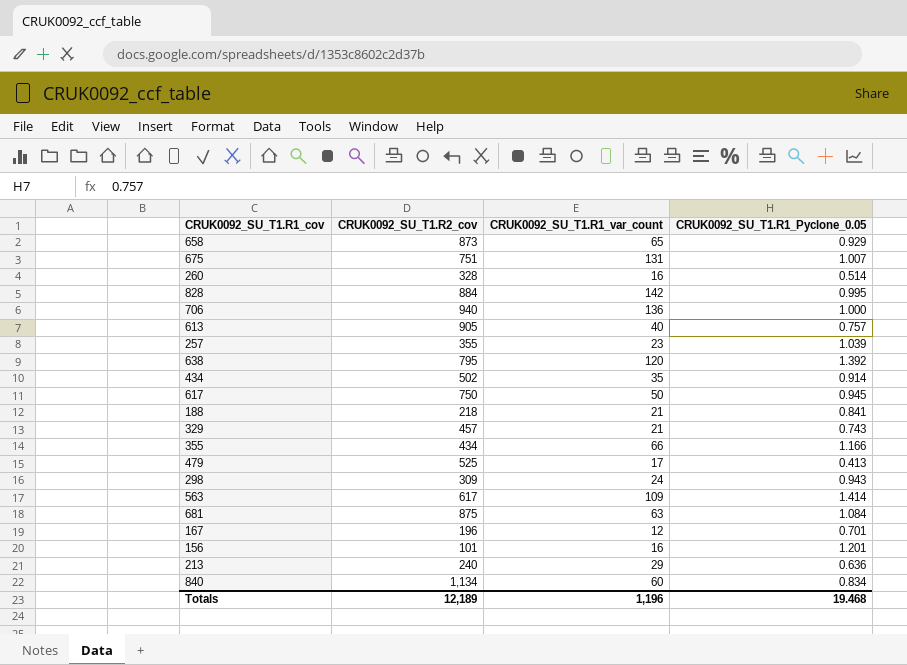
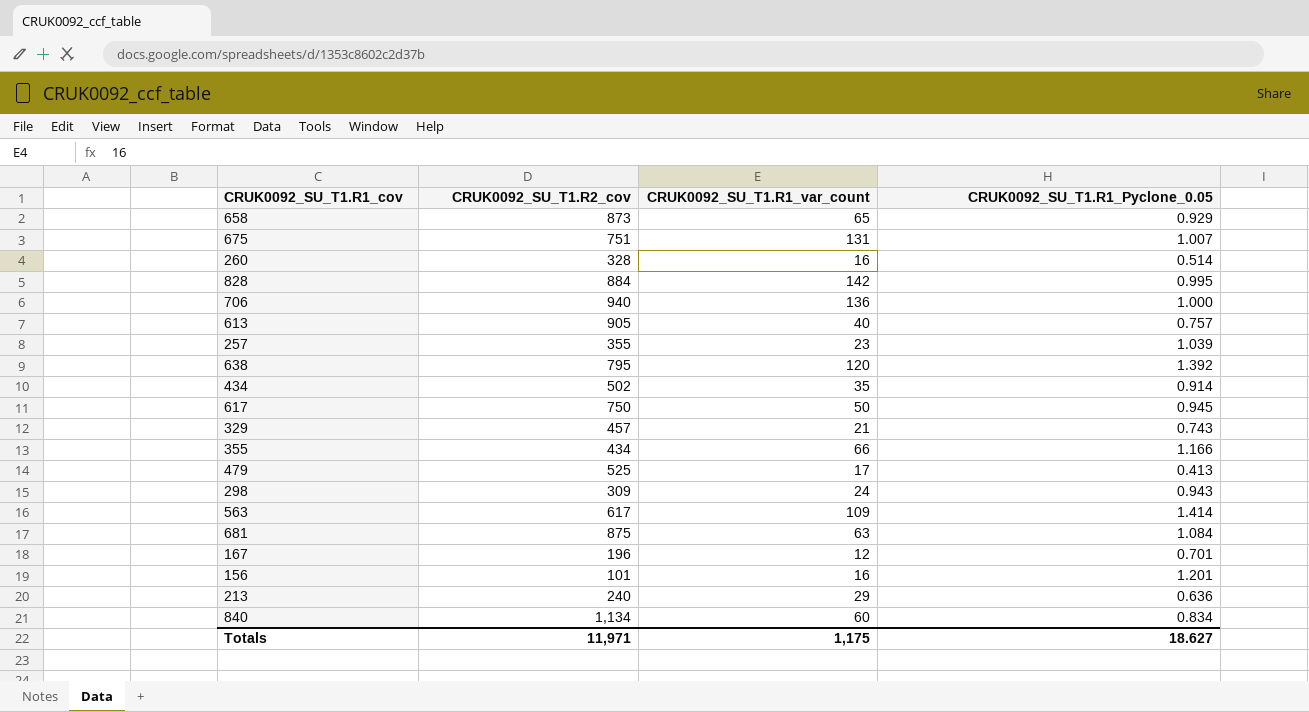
row 188: 218 | 21 | 0.841 -> none
Totals | CRUK0092_SU_T1.R2_cov: 12,189 -> 11,971
Totals | CRUK0092_SU_T1.R1_var_count: 1,196 -> 1,175
Totals | CRUK0092_SU_T1.R1_Pyclone_0.05: 19.468 -> 18.627

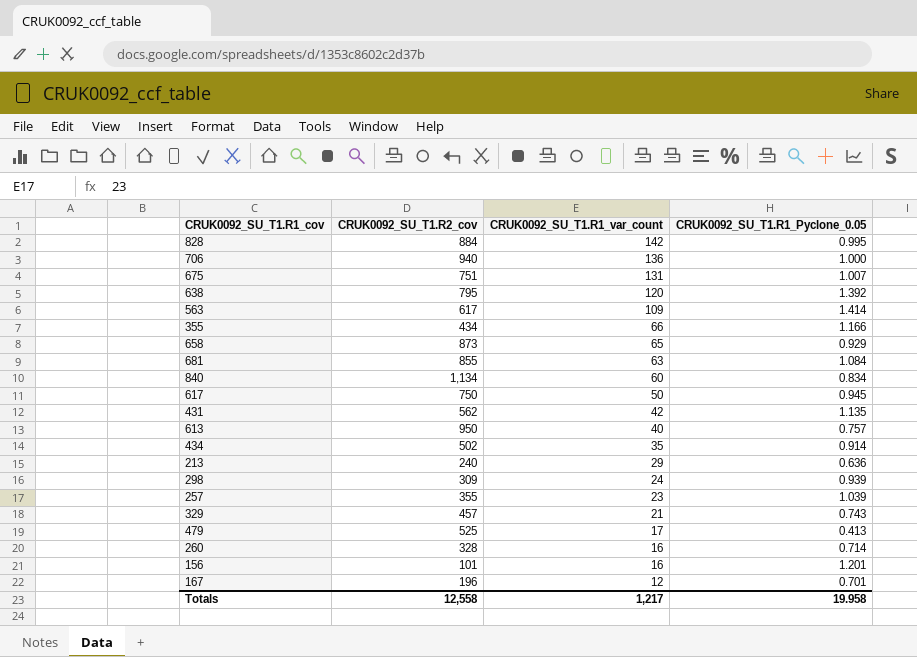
row order: none -> CRUK0092_SU_T1.R1_var_count descending
681 | CRUK0092_SU_T1.R2_cov: 875 -> 855
row 431: none -> 562 | 42 | 1.135
613 | CRUK0092_SU_T1.R2_cov: 905 -> 950
298 | CRUK0092_SU_T1.R1_Pyclone_0.05: 0.943 -> 0.939
260 | CRUK0092_SU_T1.R1_Pyclone_0.05: 0.514 -> 0.714
Totals | CRUK0092_SU_T1.R2_cov: 11,971 -> 12,558
Totals | CRUK0092_SU_T1.R1_var_count: 1,175 -> 1,217
Totals | CRUK0092_SU_T1.R1_Pyclone_0.05: 18.627 -> 19.958

